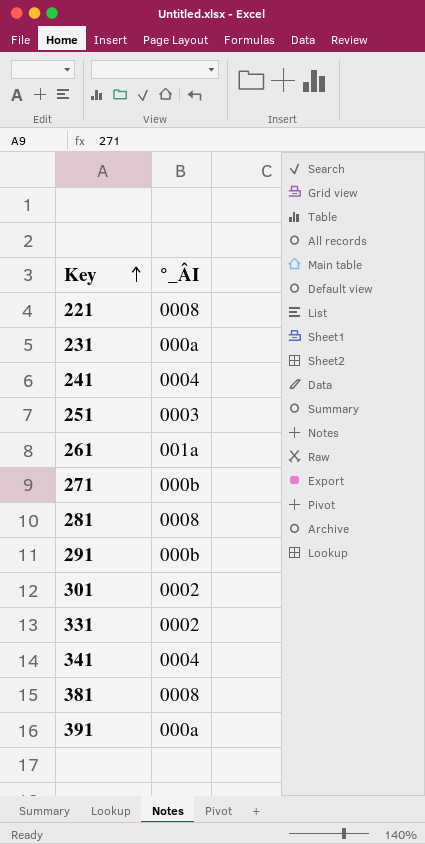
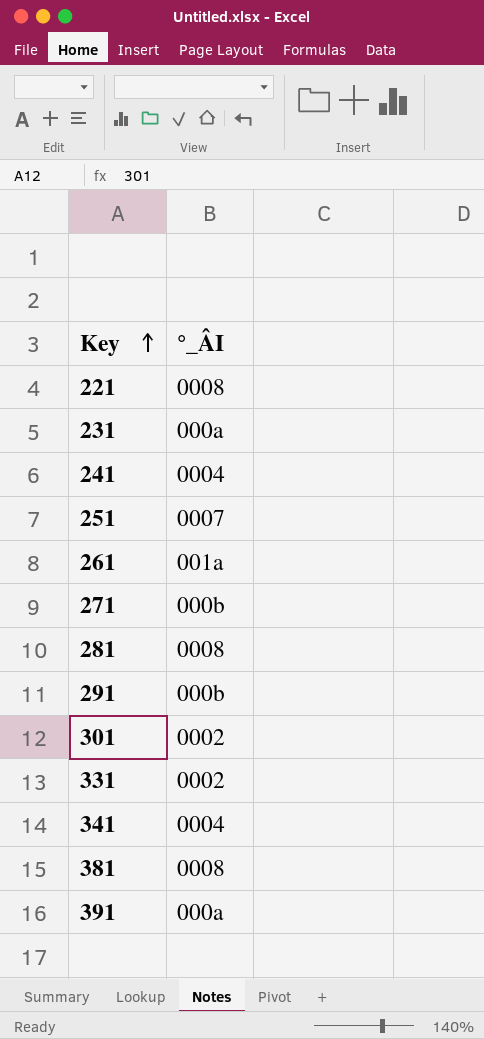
251 | °_ÂI: 0003 -> 0007

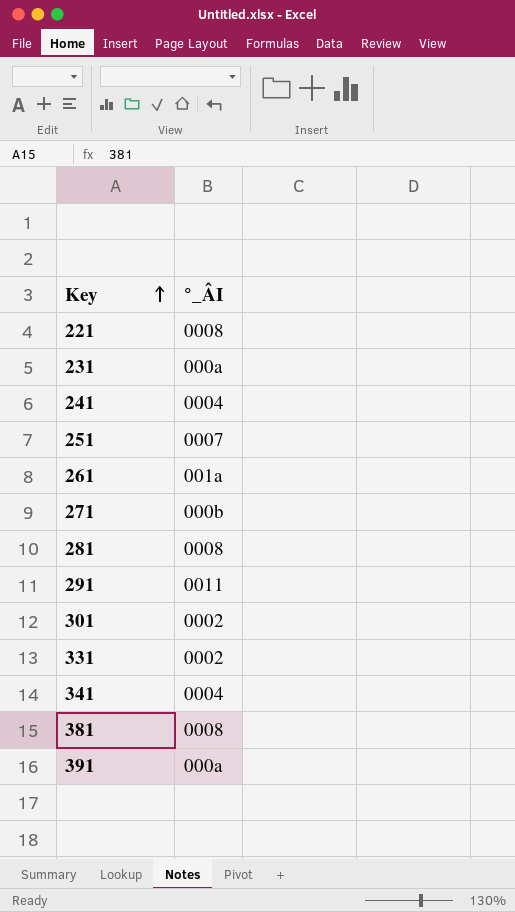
291 | °_ÂI: 000b -> 0011

